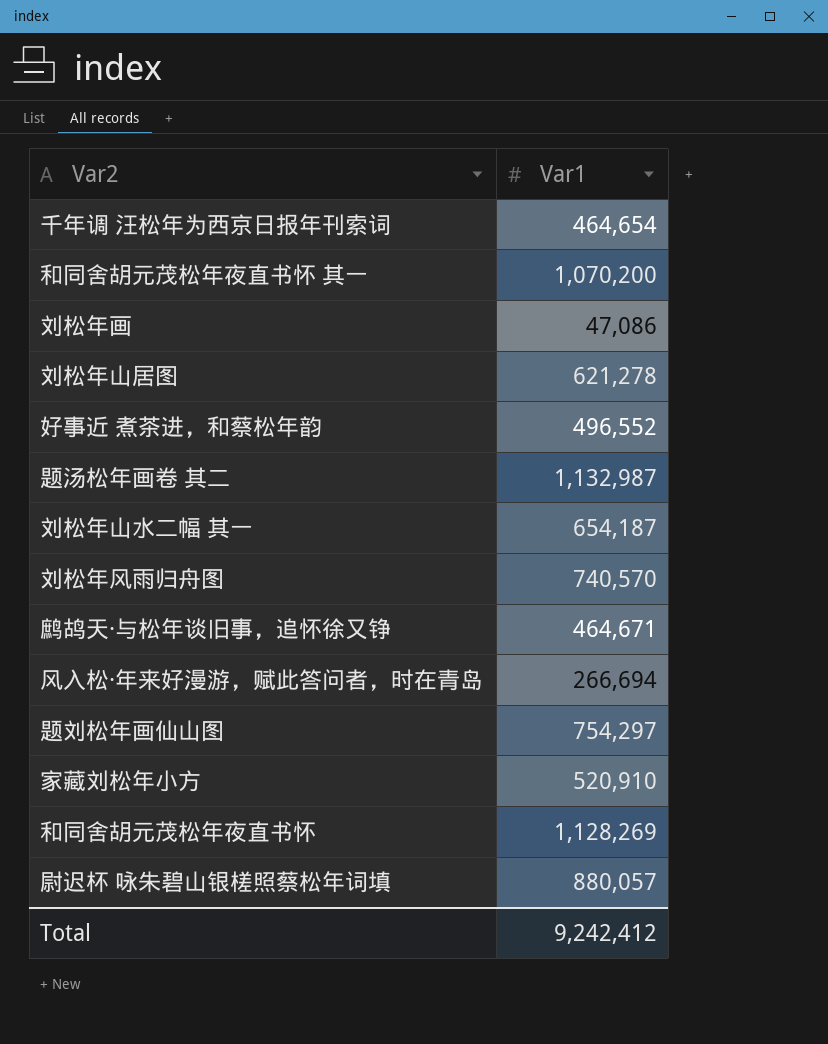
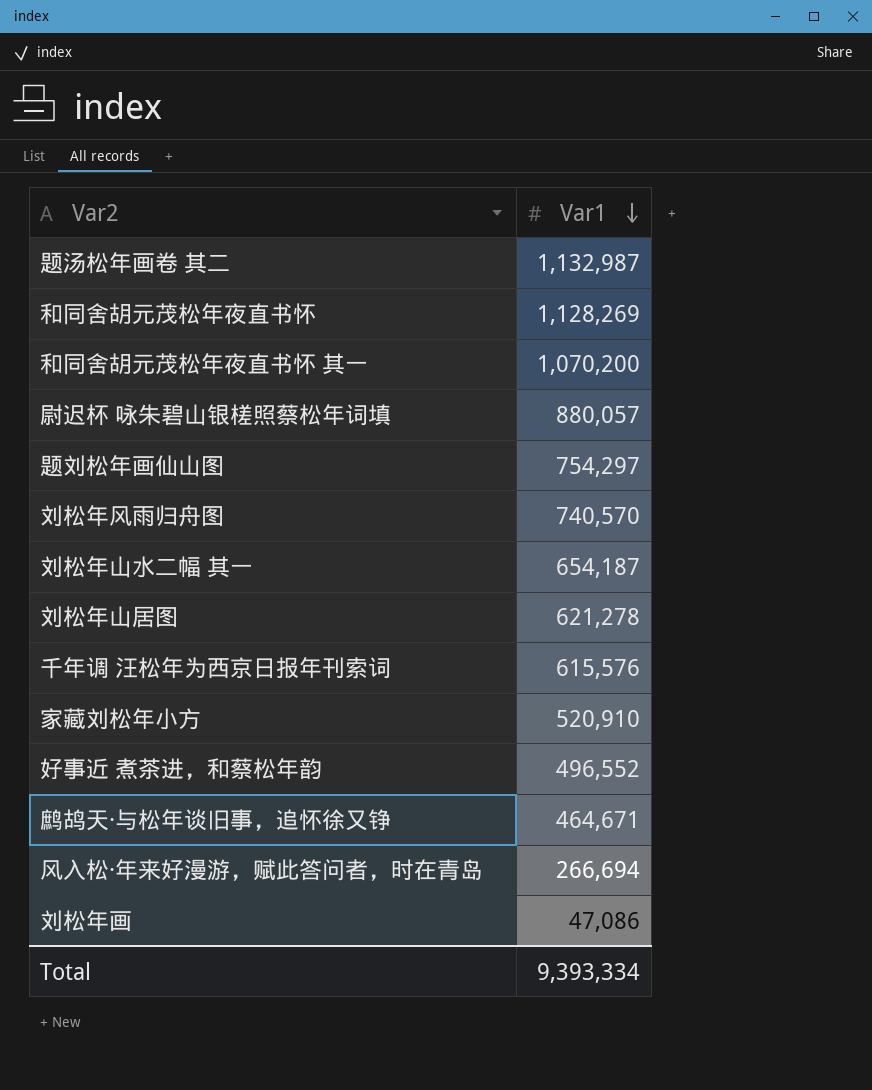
row order: none -> Var1 descending
千年调 汪松年为西京日报年刊索词 | Var1: 464,654 -> 615,576
Total | Var1: 9,242,412 -> 9,393,334

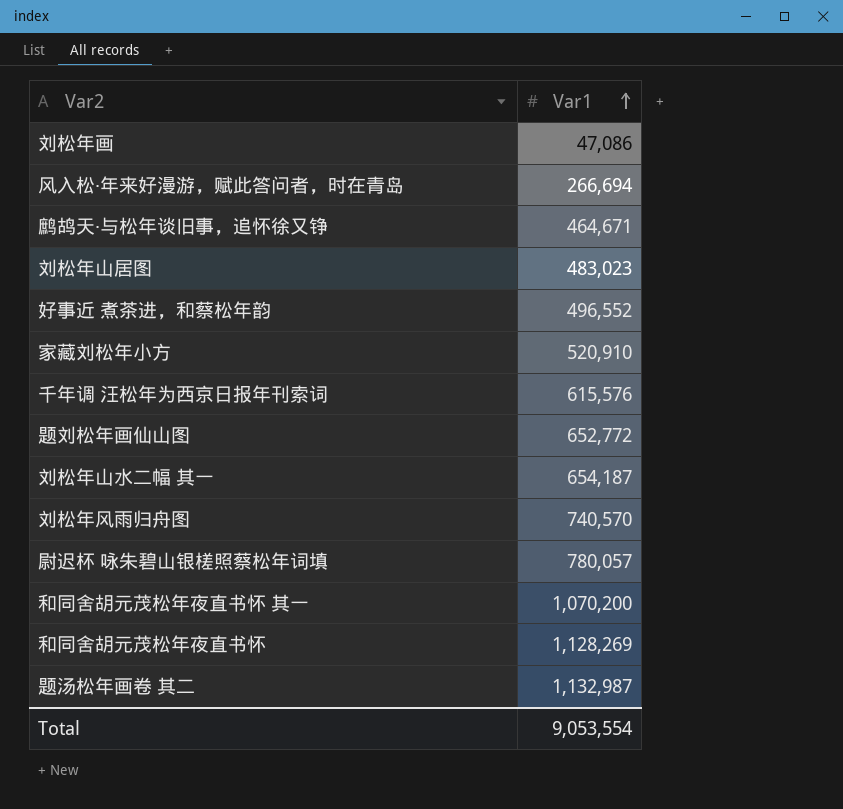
row order: Var1 descending -> Var1 ascending
刘松年山居图 | Var1: 621,278 -> 483,023
题刘松年画仙山图 | Var1: 754,297 -> 652,772
尉迟杯 咏朱碧山银槎照蔡松年词填 | Var1: 880,057 -> 780,057
Total | Var1: 9,393,334 -> 9,053,554

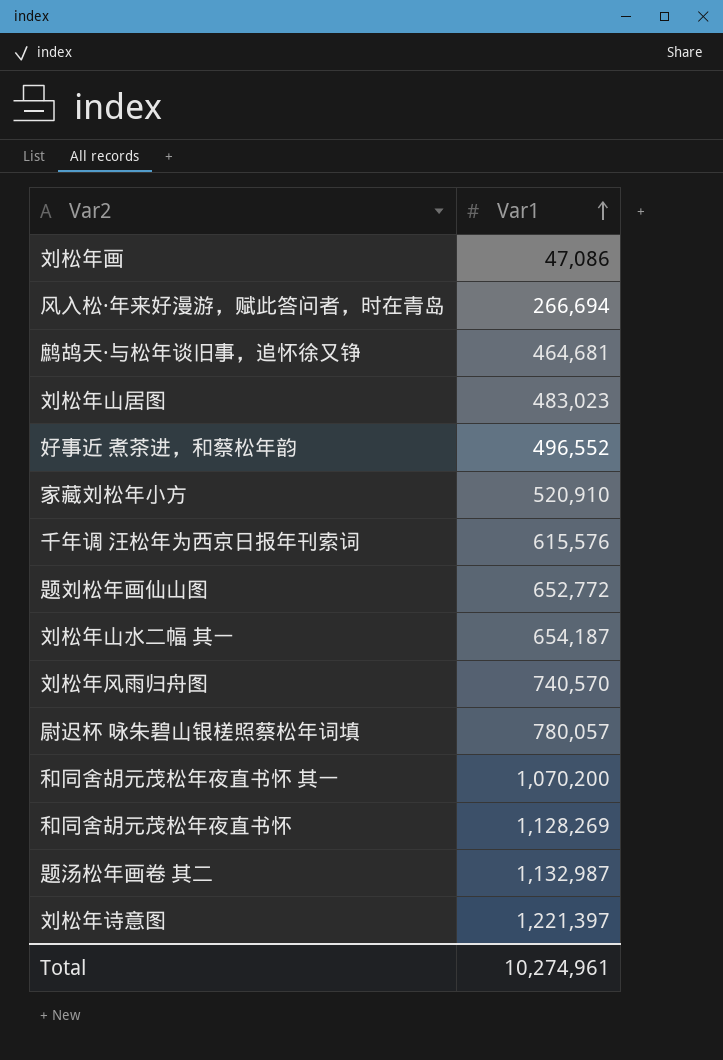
鹧鸪天·与松年谈旧事，追怀徐又铮 | Var1: 464,671 -> 464,681
row 刘松年诗意图: none -> 1,221,397
Total | Var1: 9,053,554 -> 10,274,961

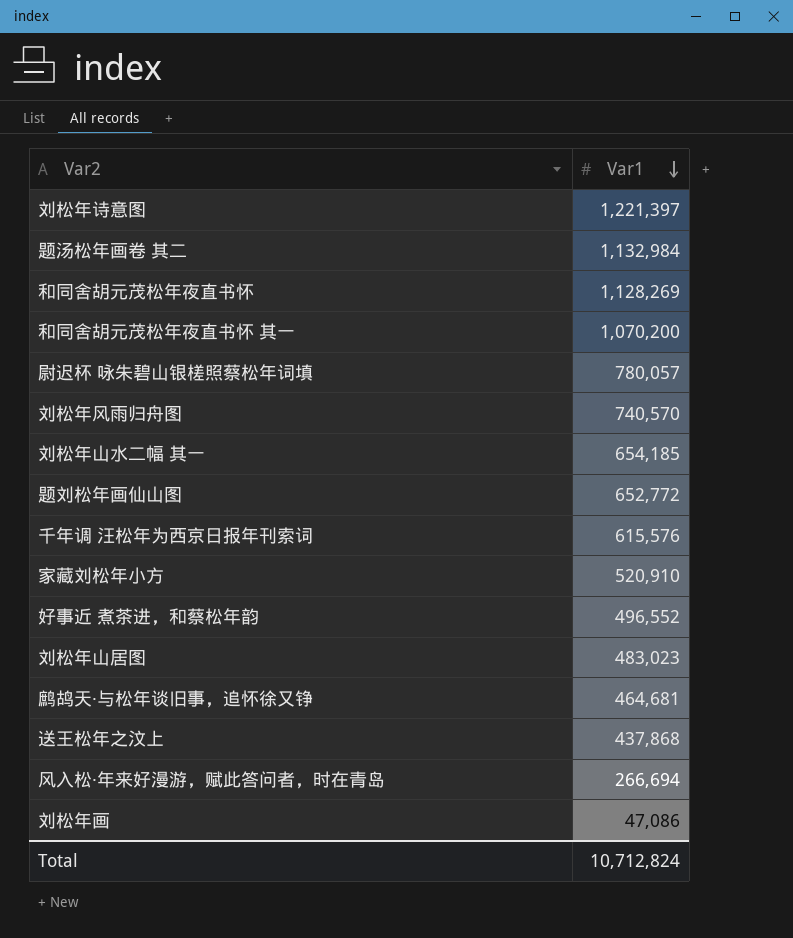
row order: Var1 ascending -> Var1 descending
题汤松年画卷 其二 | Var1: 1,132,987 -> 1,132,984
刘松年山水二幅 其一 | Var1: 654,187 -> 654,185
row 送王松年之汶上: none -> 437,868
Total | Var1: 10,274,961 -> 10,712,824

